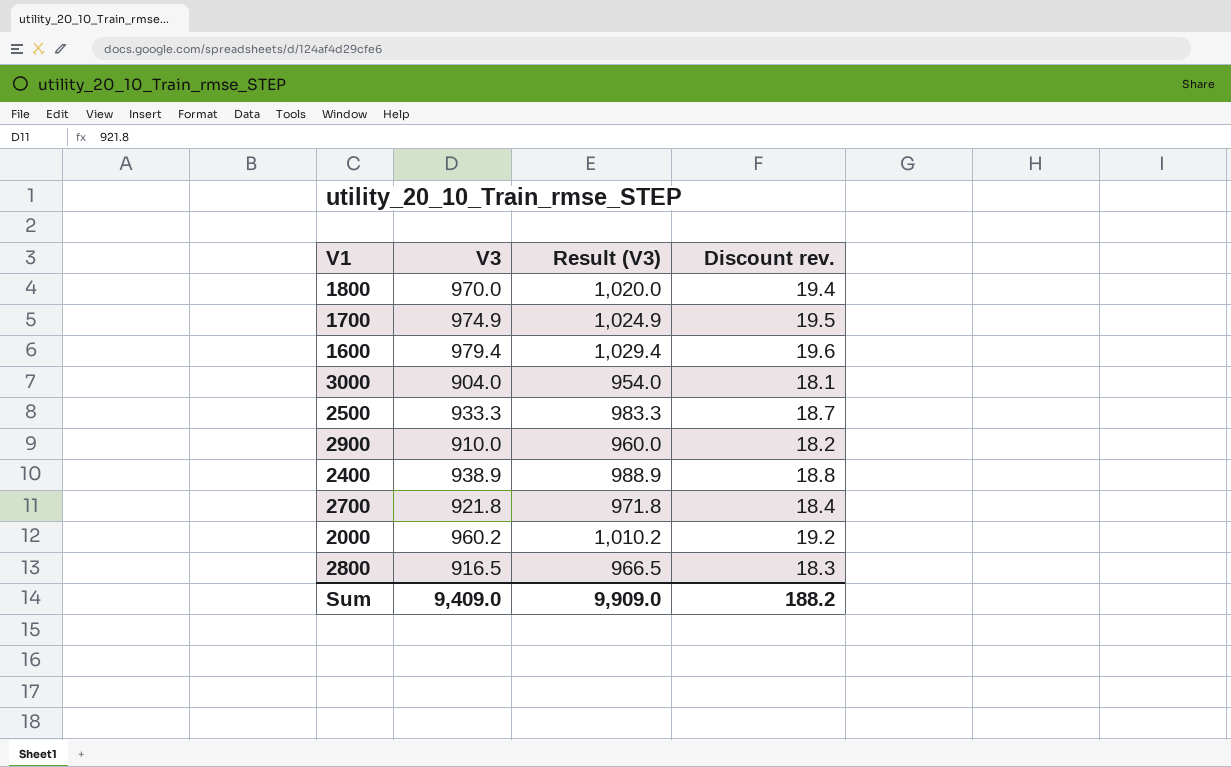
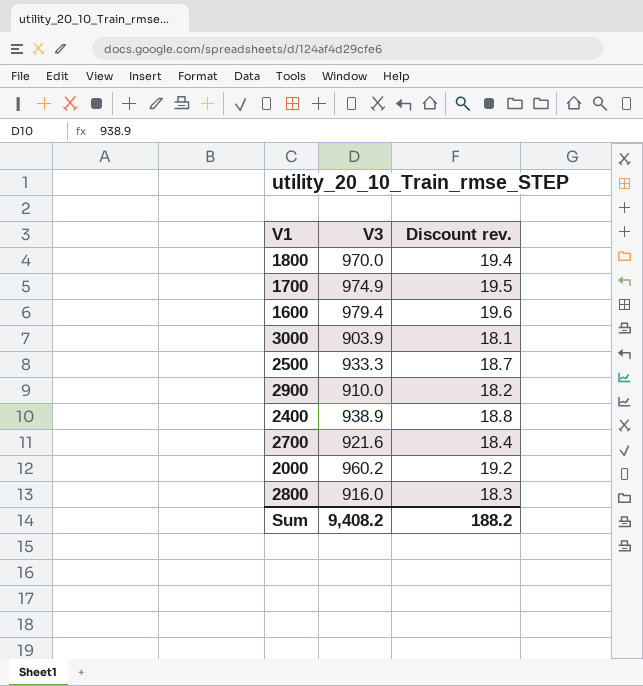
column Result (V3) | formula: [V3] + 50 -> none
3000 | V3: 904.0 -> 903.9
2700 | V3: 921.8 -> 921.6
2800 | V3: 916.5 -> 916.0
Sum | V3: 9,409.0 -> 9,408.2

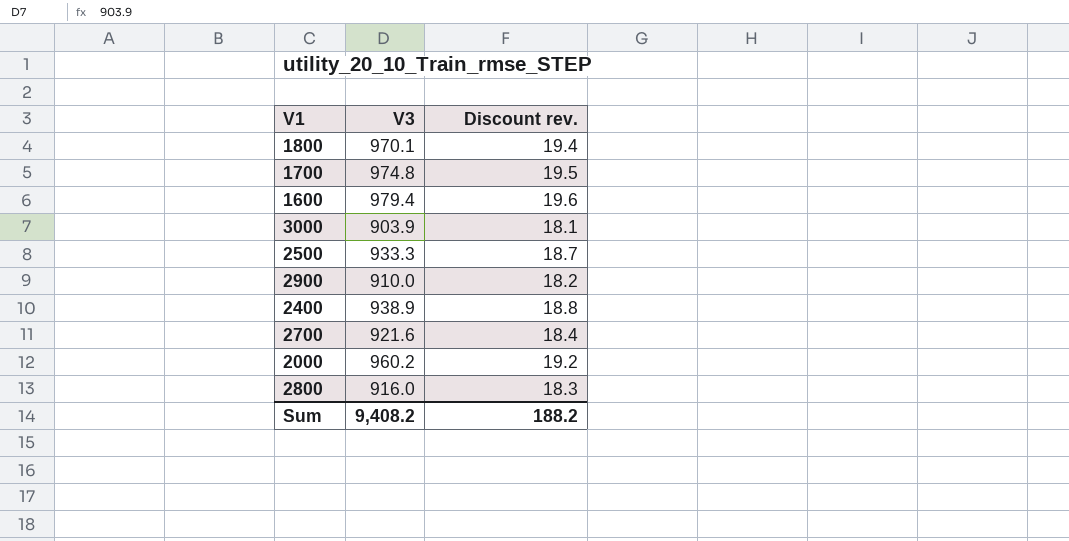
1800 | V3: 970.0 -> 970.1
1700 | V3: 974.9 -> 974.8

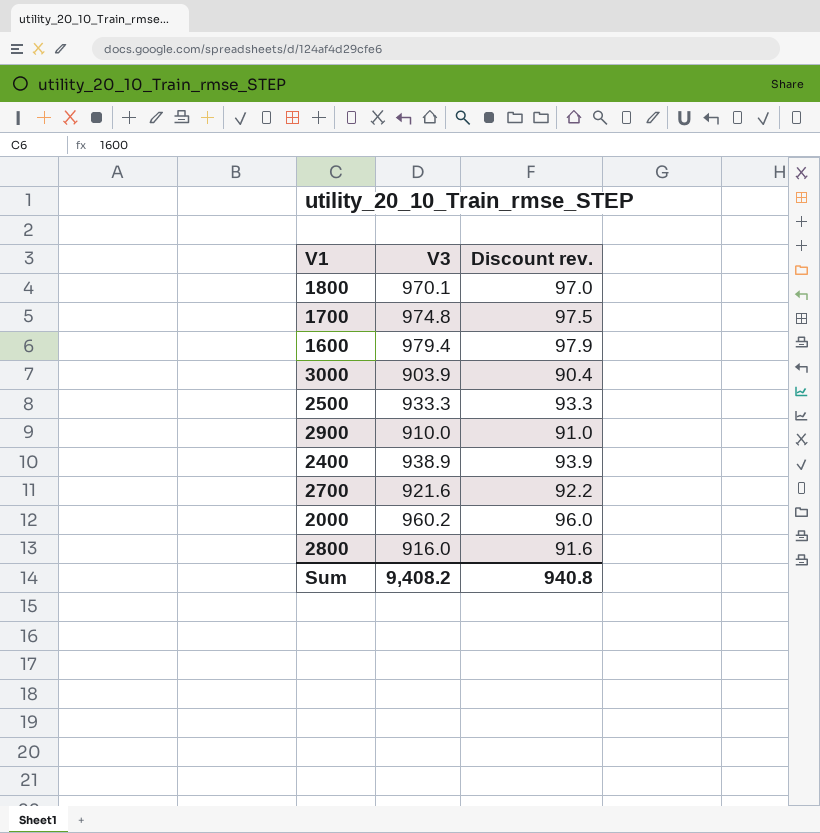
column Discount rev. | formula: [V3] * 0.02 -> [V3] * 0.1
Sum | Discount rev.: 188.2 -> 940.8

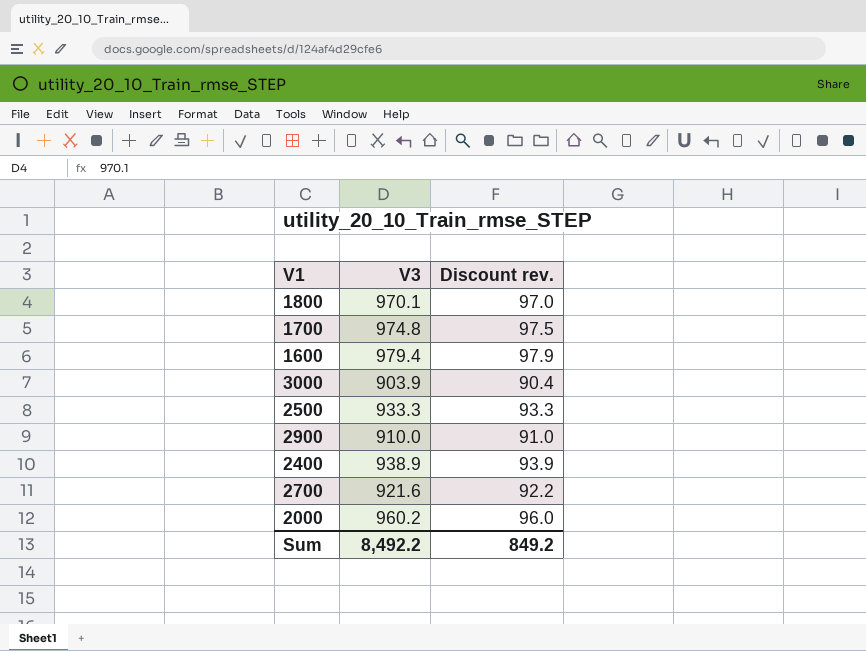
row 2800: 916.0 | 91.6 -> none
Sum | V3: 9,408.2 -> 8,492.2
Sum | Discount rev.: 940.8 -> 849.2

